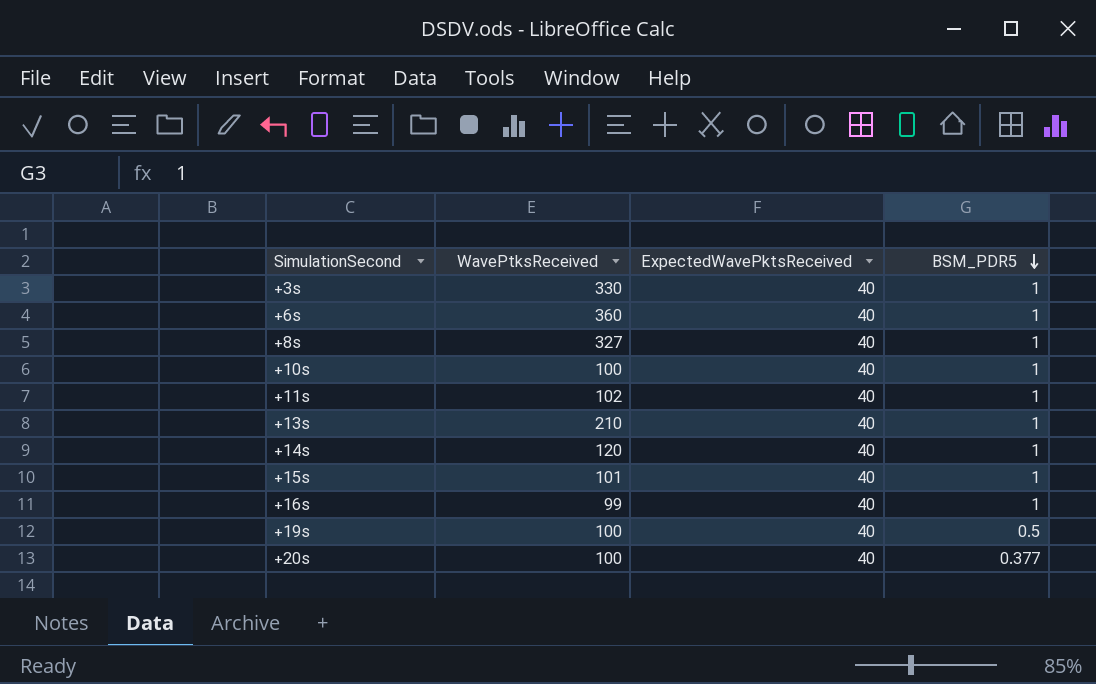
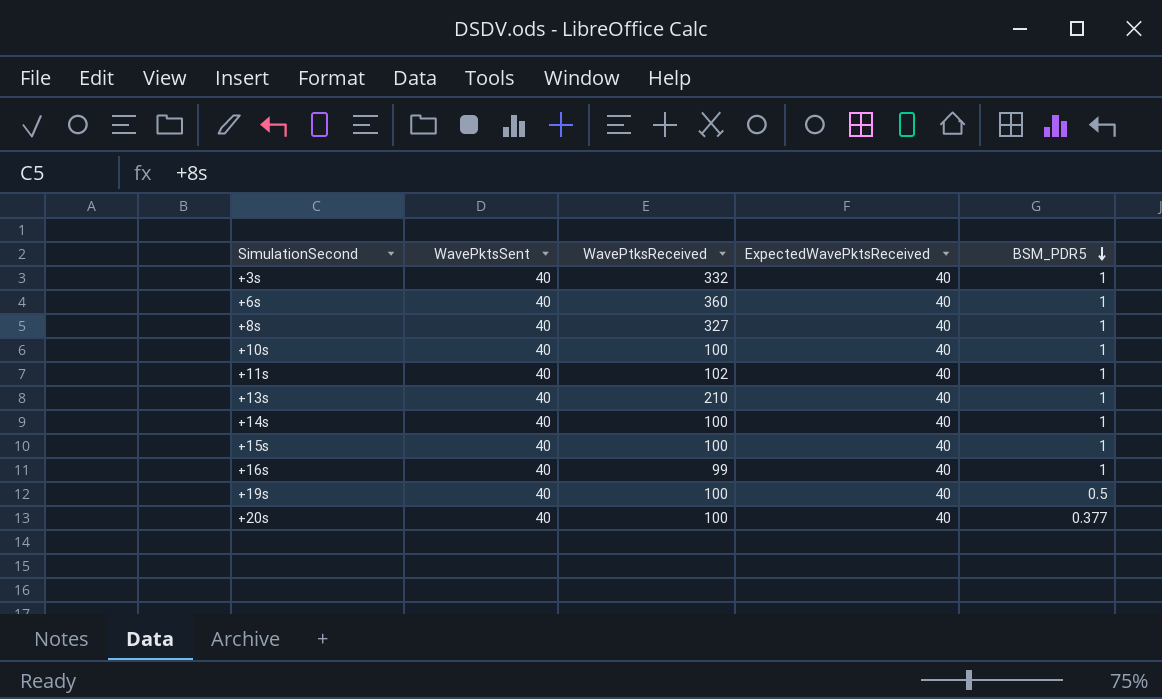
column WavePktsSent | position: none -> 2
+3s | WavePtksReceived: 330 -> 332
+14s | WavePtksReceived: 120 -> 100
+15s | WavePtksReceived: 101 -> 100

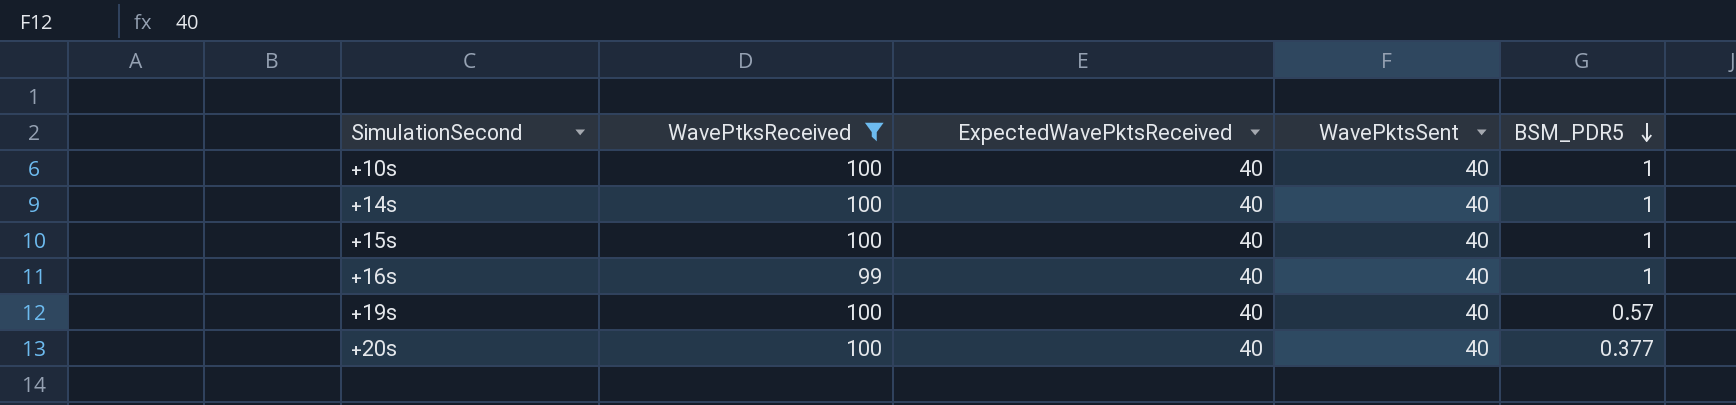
filter: none -> WavePtksReceived <= 100
column WavePktsSent | position: 2 -> 4
+19s | BSM_PDR5: 0.5 -> 0.57

